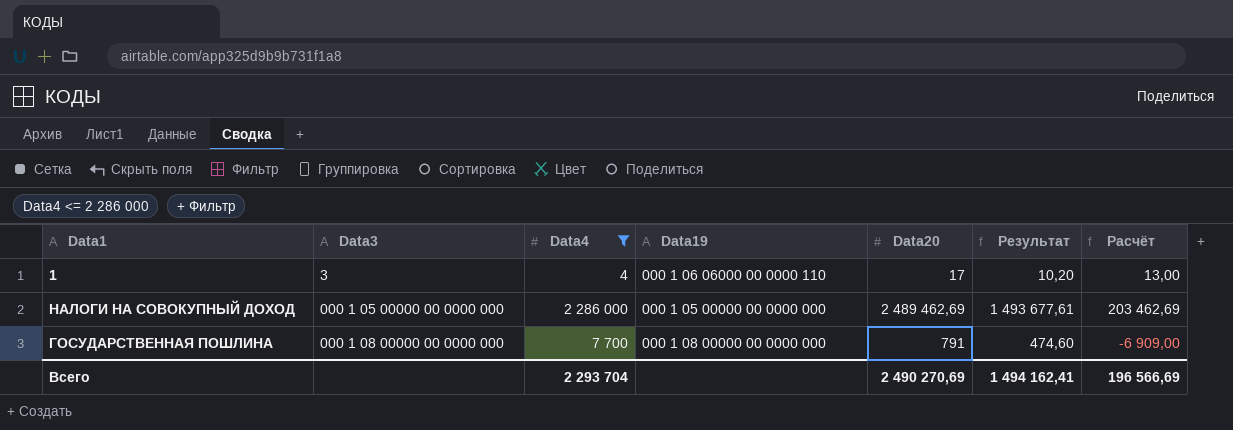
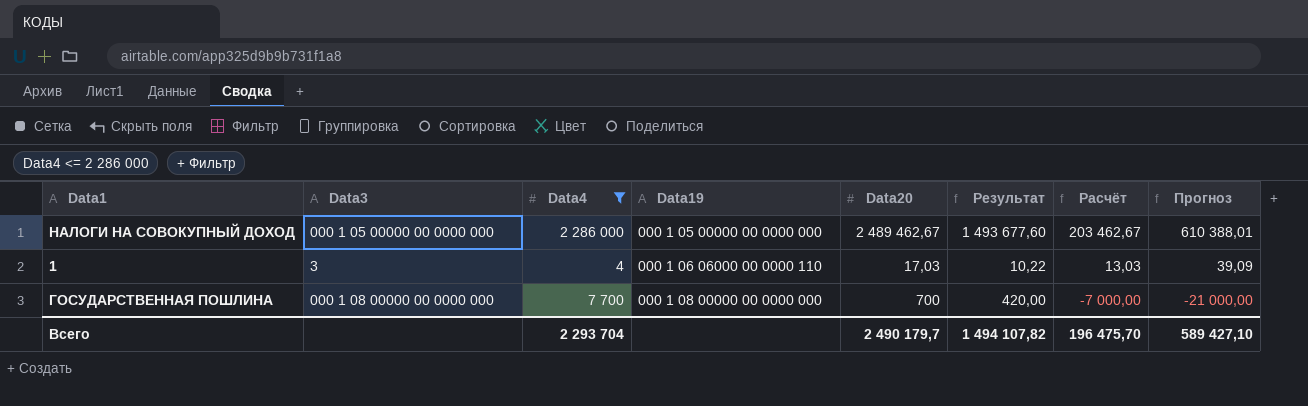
row order: none -> Data19 ascending
column Прогноз | formula: none -> [Расчёт] * 3
НАЛОГИ НА СОВОКУПНЫЙ ДОХОД | Data20: 2 489 462,69 -> 2 489 462,67
НАЛОГИ НА СОВОКУПНЫЙ ДОХОД | Результат: 1 493 677,61 -> 1 493 677,60
НАЛОГИ НА СОВОКУПНЫЙ ДОХОД | Расчёт: 203 462,69 -> 203 462,67
1 | Data20: 17 -> 17,03
1 | Результат: 10,20 -> 10,22
1 | Расчёт: 13,00 -> 13,03
ГОСУДАРСТВЕННАЯ ПОШЛИНА | Data20: 791 -> 700
ГОСУДАРСТВЕННАЯ ПОШЛИНА | Результат: 474,60 -> 420,00
ГОСУДАРСТВЕННАЯ ПОШЛИНА | Расчёт: -6 909,00 -> -7 000,00
Всего | Data20: 2 490 270,69 -> 2 490 179,7
Всего | Результат: 1 494 162,41 -> 1 494 107,82
Всего | Расчёт: 196 566,69 -> 196 475,70

